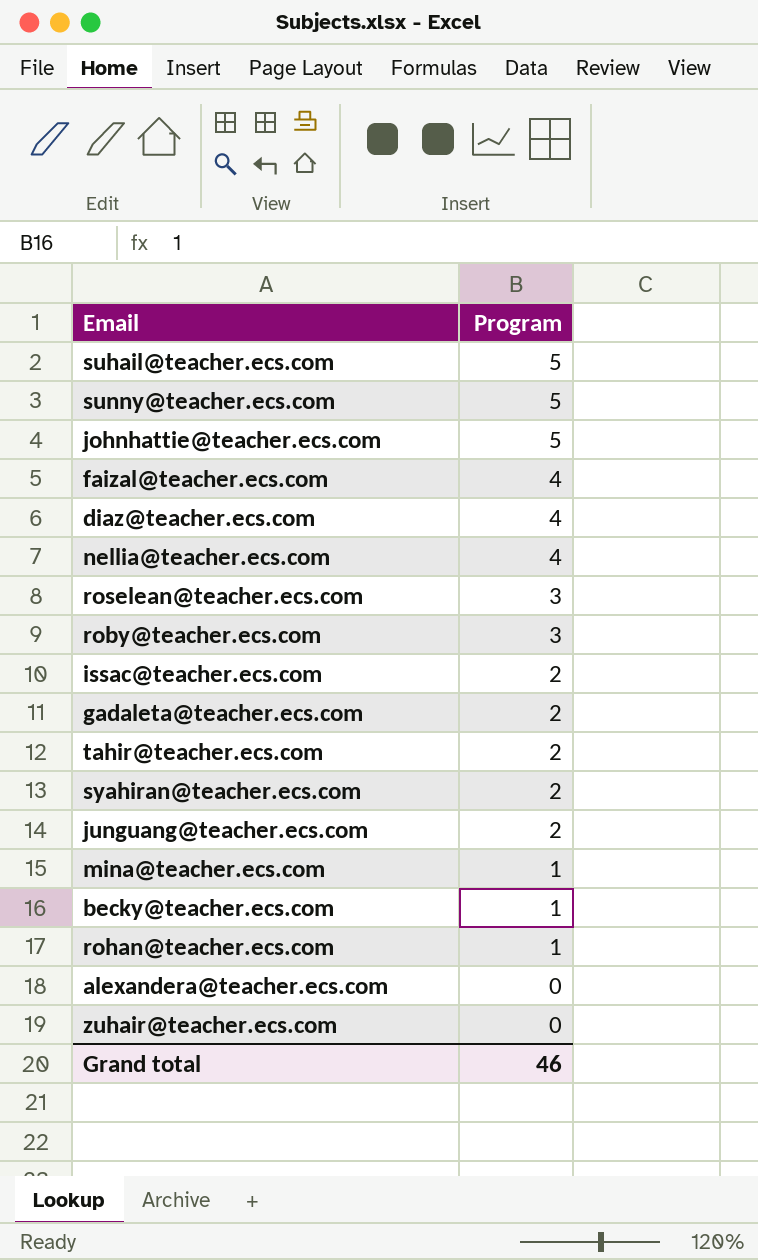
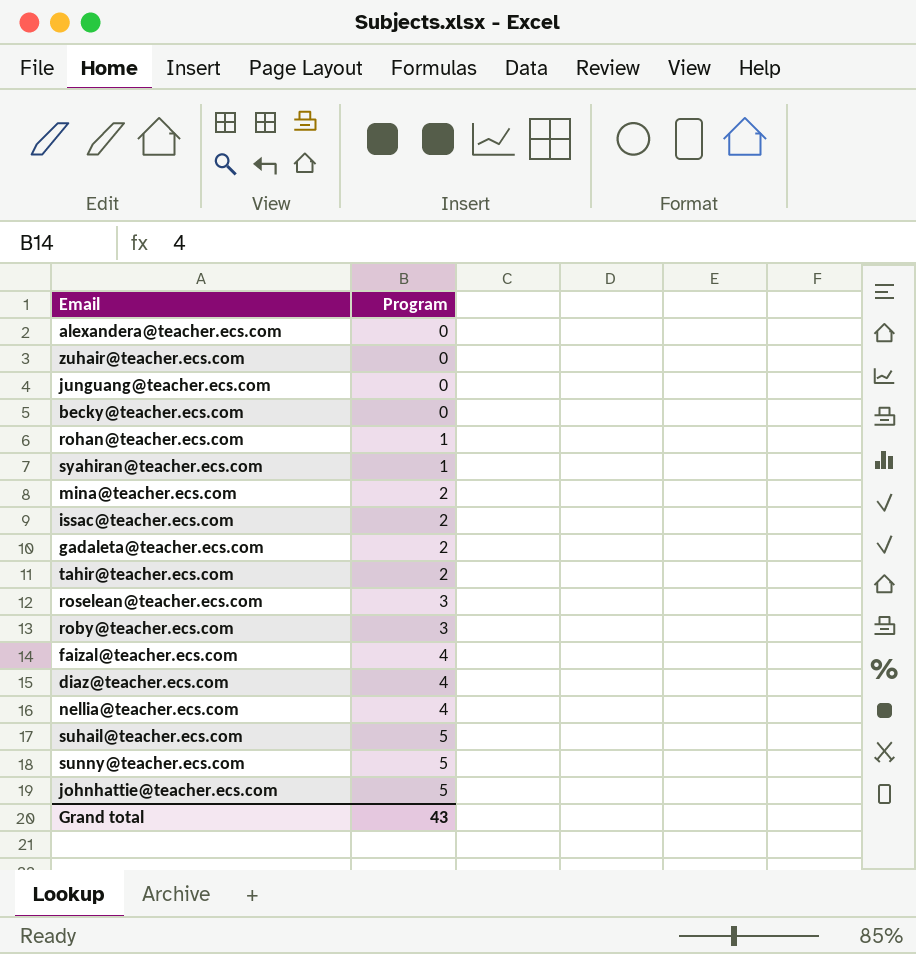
row order: Program descending -> Program ascending
junguang@teacher.ecs.com | Program: 2 -> 0
becky@teacher.ecs.com | Program: 1 -> 0
syahiran@teacher.ecs.com | Program: 2 -> 1
mina@teacher.ecs.com | Program: 1 -> 2
Grand total | Program: 46 -> 43

